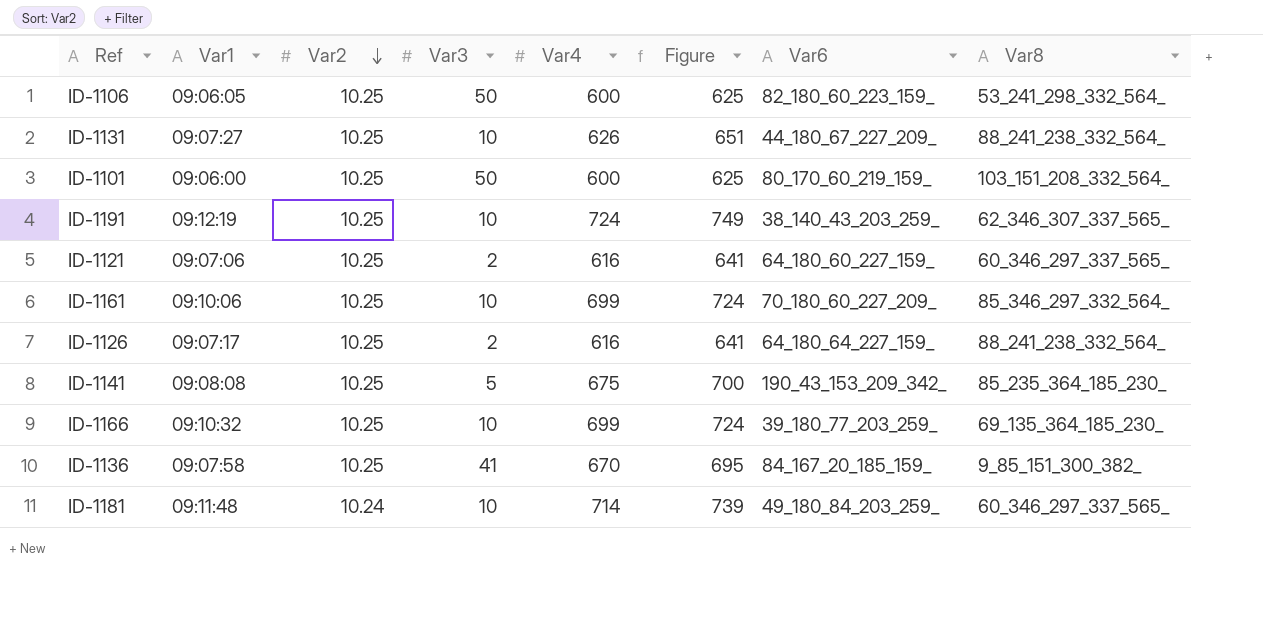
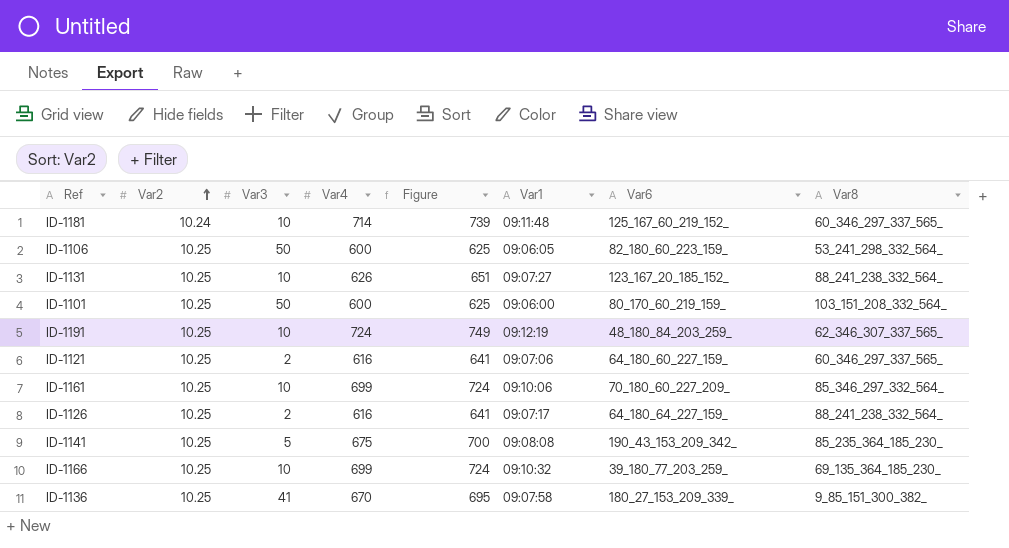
row order: Var2 descending -> Var2 ascending
column Var1 | position: 2 -> 6
ID-1181 | Var6: 49_180_84_203_259_ -> 125_167_60_219_152_
ID-1131 | Var6: 44_180_67_227_209_ -> 123_167_20_185_152_
ID-1191 | Var6: 38_140_43_203_259_ -> 48_180_84_203_259_
ID-1136 | Var6: 84_167_20_185_159_ -> 180_27_153_209_339_

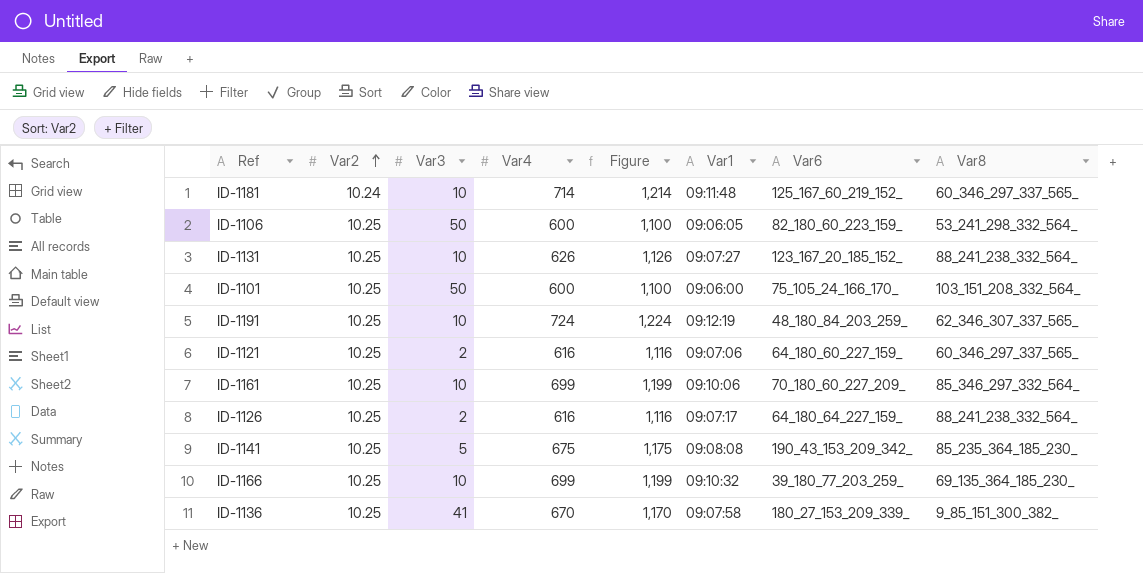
column Figure | formula: [Var4] + 25 -> [Var4] + 500
ID-1101 | Var6: 80_170_60_219_159_ -> 75_105_24_166_170_

